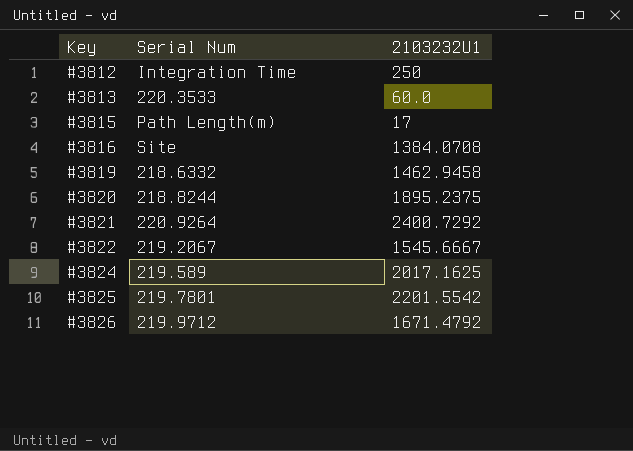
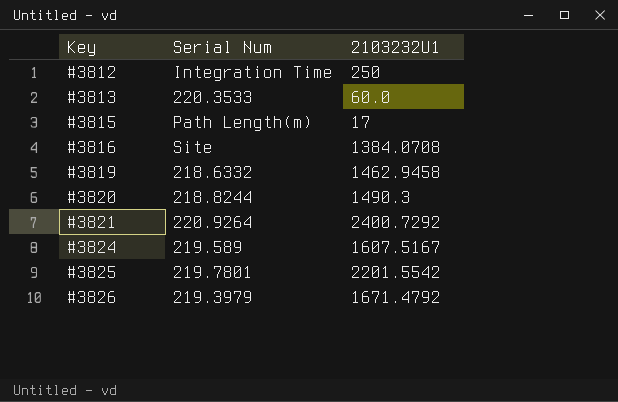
row #3822: 219.2067 | 1545.6667 -> none
#3820 | 2103232U1: 1895.2375 -> 1490.3
#3824 | 2103232U1: 2017.1625 -> 1607.5167
#3826 | Serial Num: 219.9712 -> 219.3979

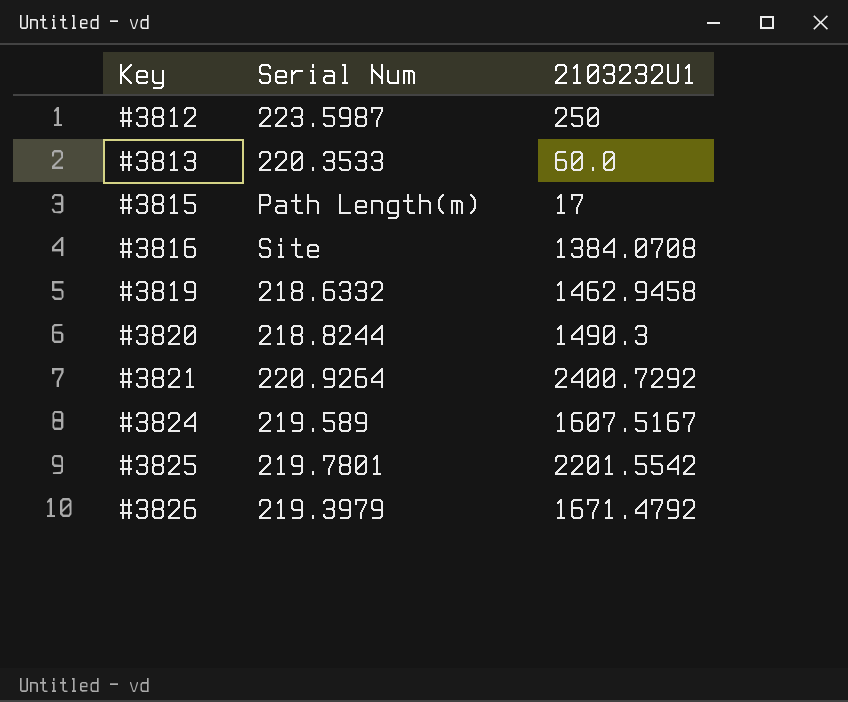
#3812 | Serial Num: Integration Time -> 223.5987

